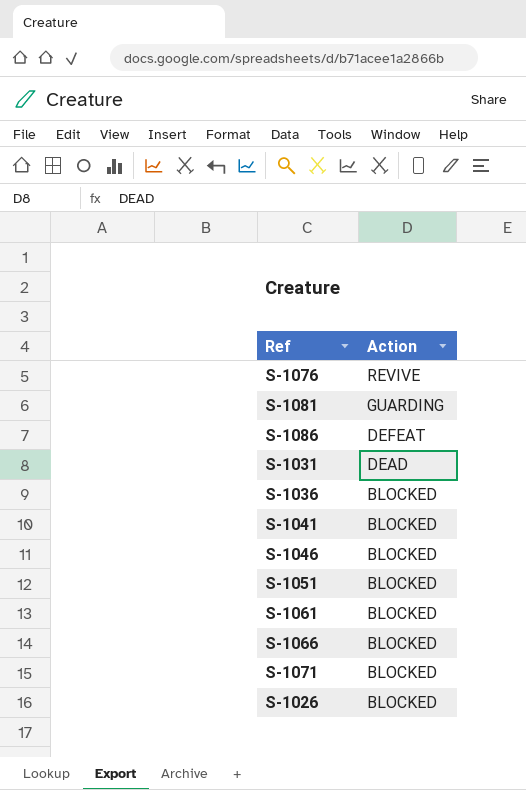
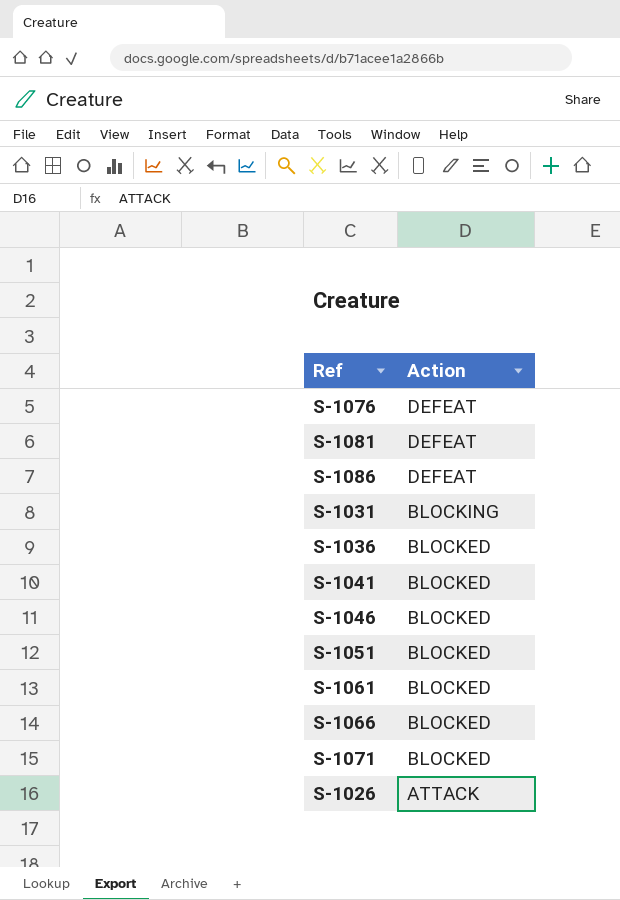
S-1076 | Action: REVIVE -> DEFEAT
S-1081 | Action: GUARDING -> DEFEAT
S-1031 | Action: DEAD -> BLOCKING
S-1026 | Action: BLOCKED -> ATTACK

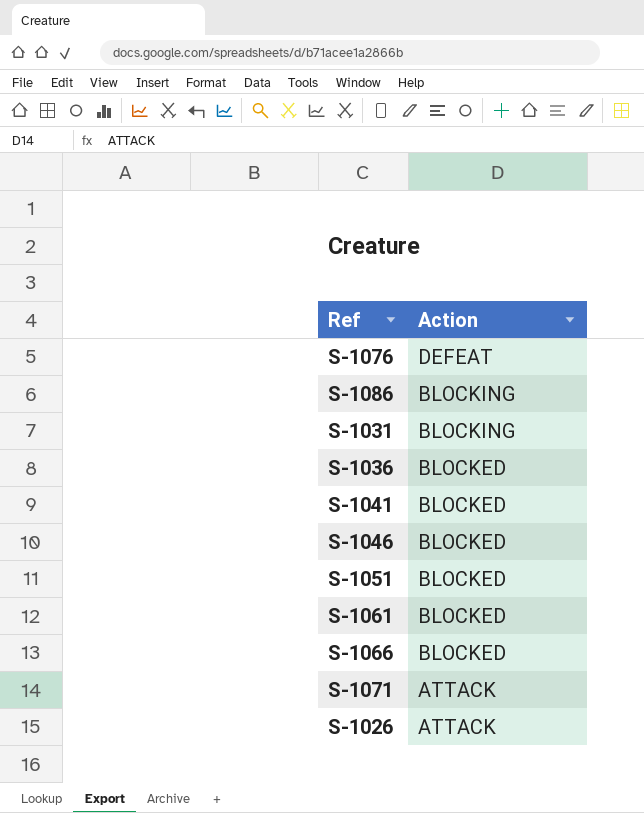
row S-1081: DEFEAT -> none
S-1086 | Action: DEFEAT -> BLOCKING
S-1071 | Action: BLOCKED -> ATTACK

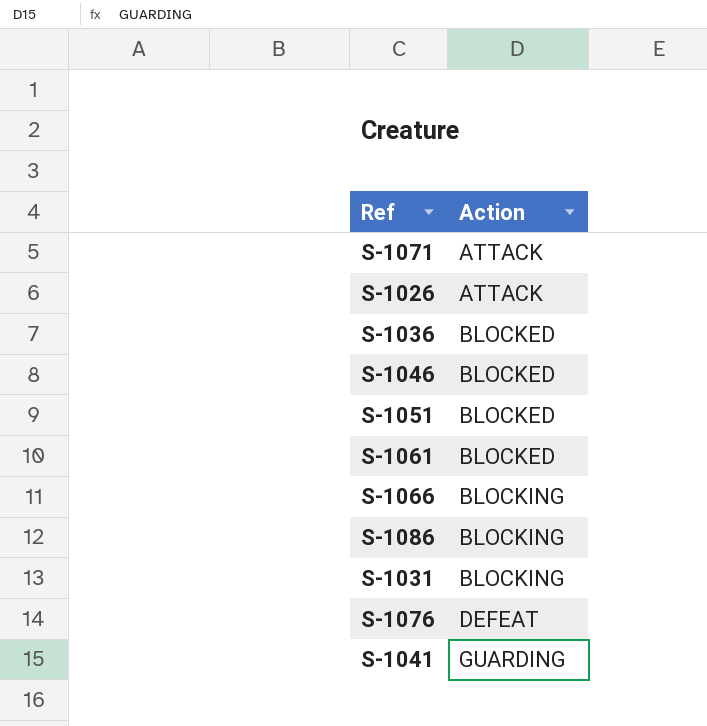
row order: Action descending -> Action ascending
S-1066 | Action: BLOCKED -> BLOCKING
S-1041 | Action: BLOCKED -> GUARDING

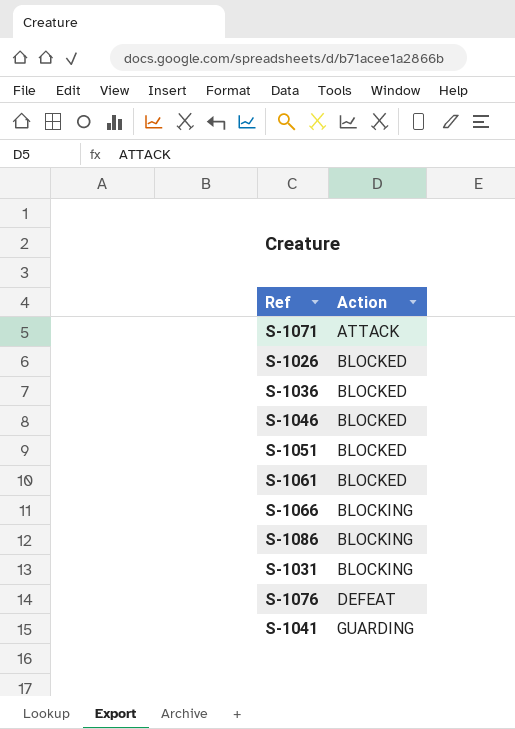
S-1026 | Action: ATTACK -> BLOCKED

